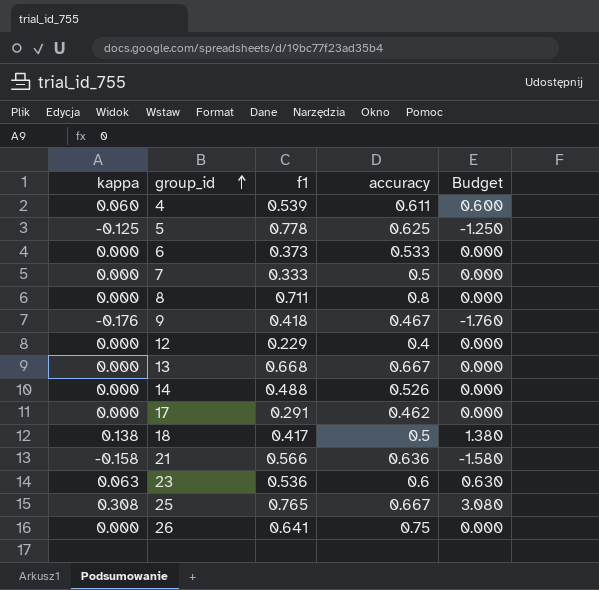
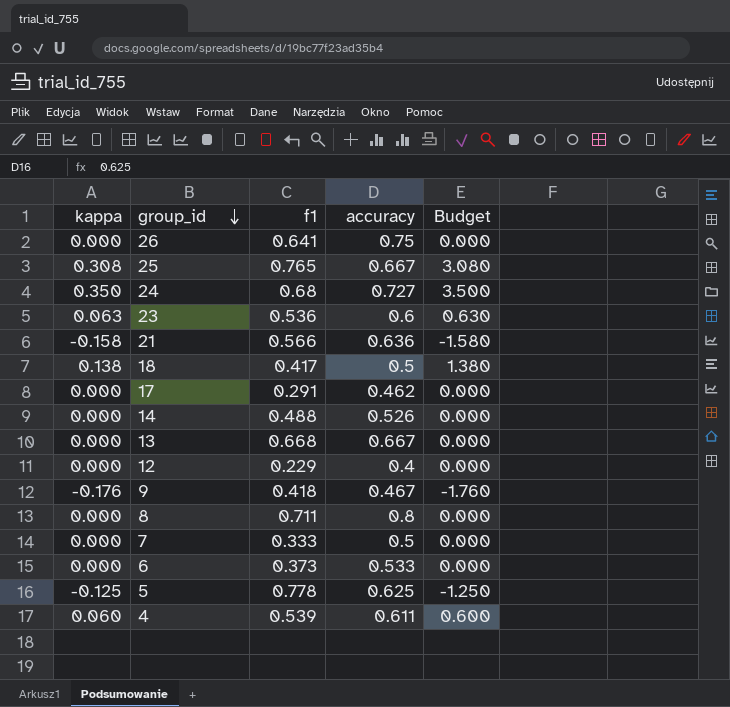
row order: group_id ascending -> group_id descending
row 24: none -> 0.350 | 0.68 | 0.727 | 3.500

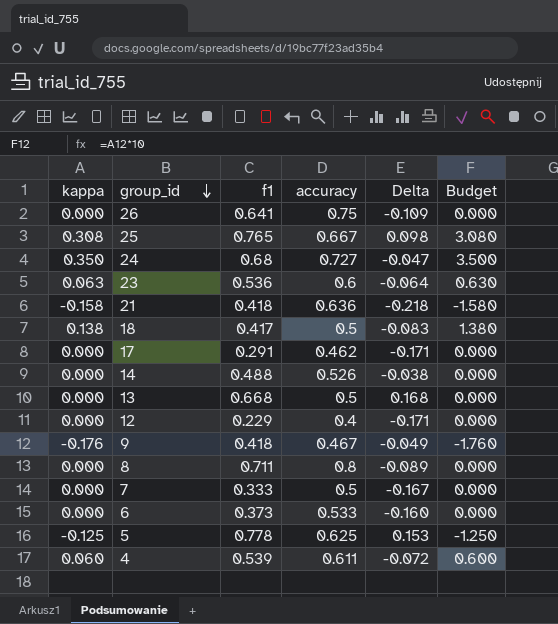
column Delta | formula: none -> [f1] - [accuracy]
21 | f1: 0.566 -> 0.418
13 | accuracy: 0.667 -> 0.5

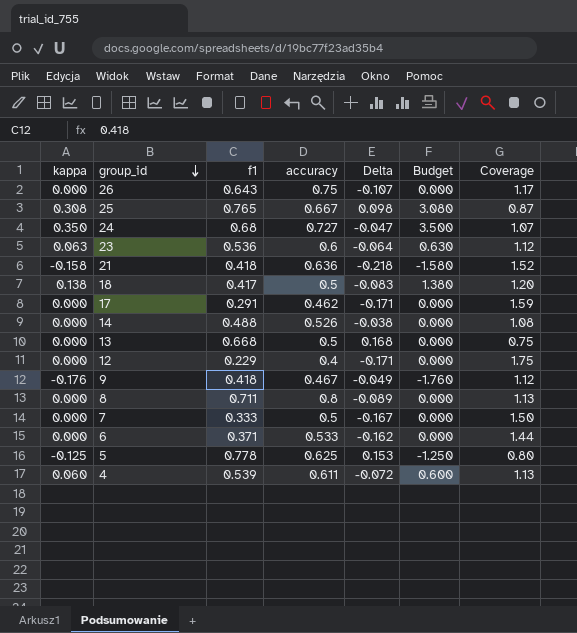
column Coverage | formula: none -> [accuracy] / [f1]
26 | f1: 0.641 -> 0.643
26 | Delta: -0.109 -> -0.107
6 | f1: 0.373 -> 0.371
6 | Delta: -0.160 -> -0.162

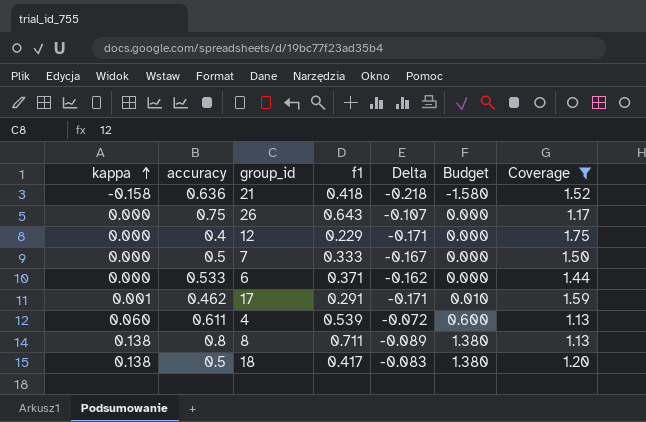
filter: none -> Coverage >= 1.13
row order: group_id descending -> kappa ascending
column accuracy | position: 4 -> 2
17 | kappa: 0.000 -> 0.001
17 | Budget: 0.000 -> 0.010
8 | kappa: 0.000 -> 0.138
8 | Budget: 0.000 -> 1.380

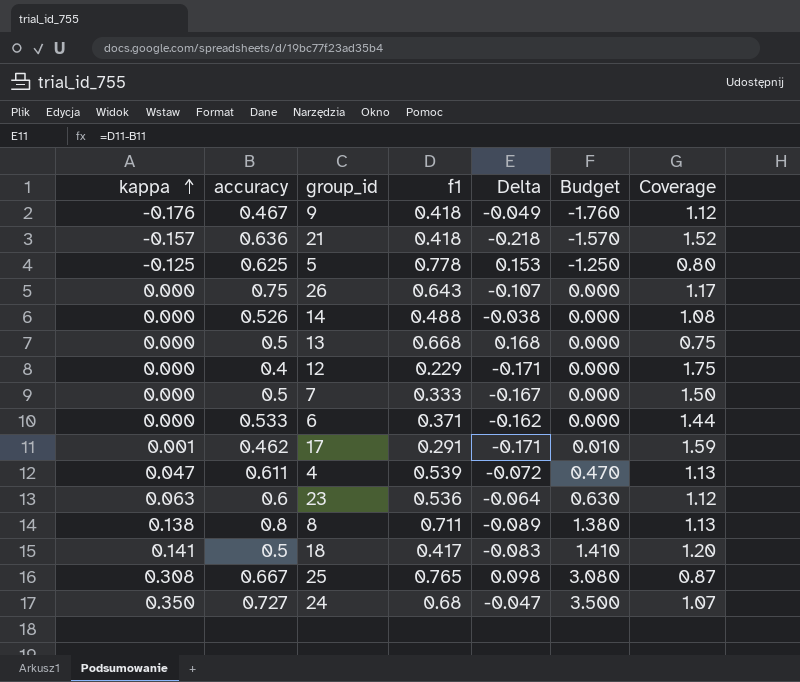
filter: Coverage >= 1.13 -> none
21 | kappa: -0.158 -> -0.157
21 | Budget: -1.580 -> -1.570
4 | kappa: 0.060 -> 0.047
4 | Budget: 0.600 -> 0.470
18 | kappa: 0.138 -> 0.141
18 | Budget: 1.380 -> 1.410

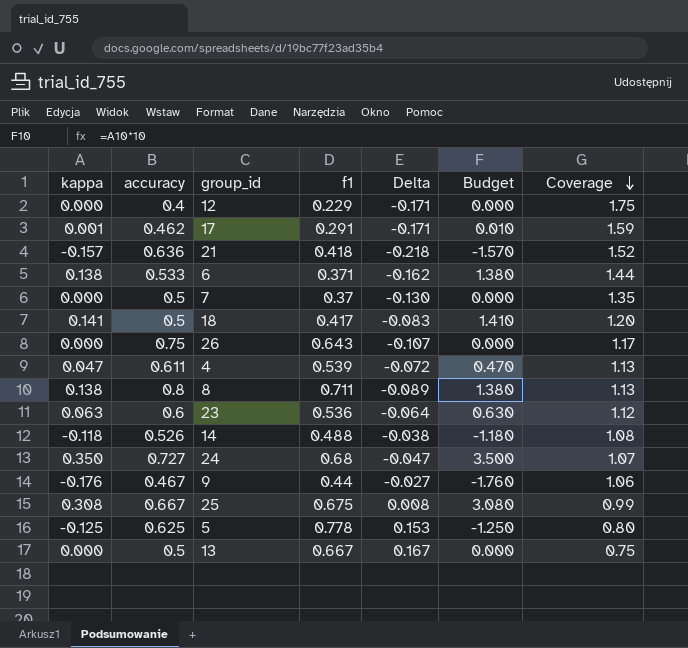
row order: kappa ascending -> Coverage descending
6 | kappa: 0.000 -> 0.138
6 | Budget: 0.000 -> 1.380
7 | f1: 0.333 -> 0.37
7 | Delta: -0.167 -> -0.130
7 | Coverage: 1.50 -> 1.35
14 | kappa: 0.000 -> -0.118
14 | Budget: 0.000 -> -1.180
9 | f1: 0.418 -> 0.44
9 | Delta: -0.049 -> -0.027
9 | Coverage: 1.12 -> 1.06
25 | f1: 0.765 -> 0.675
25 | Delta: 0.098 -> 0.008
25 | Coverage: 0.87 -> 0.99
13 | f1: 0.668 -> 0.667
13 | Delta: 0.168 -> 0.167

